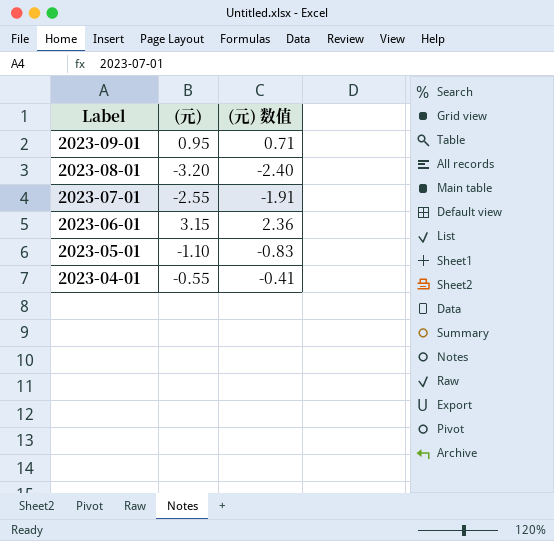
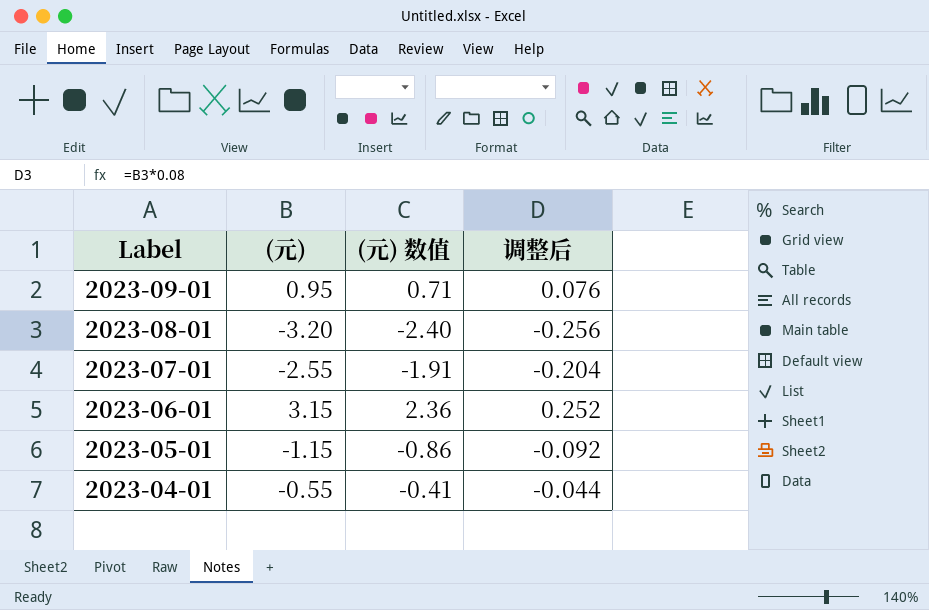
column 调整后 | formula: none -> [(元)] * 0.08
2023-05-01 | (元): -1.10 -> -1.15
2023-05-01 | (元) 数值: -0.83 -> -0.86

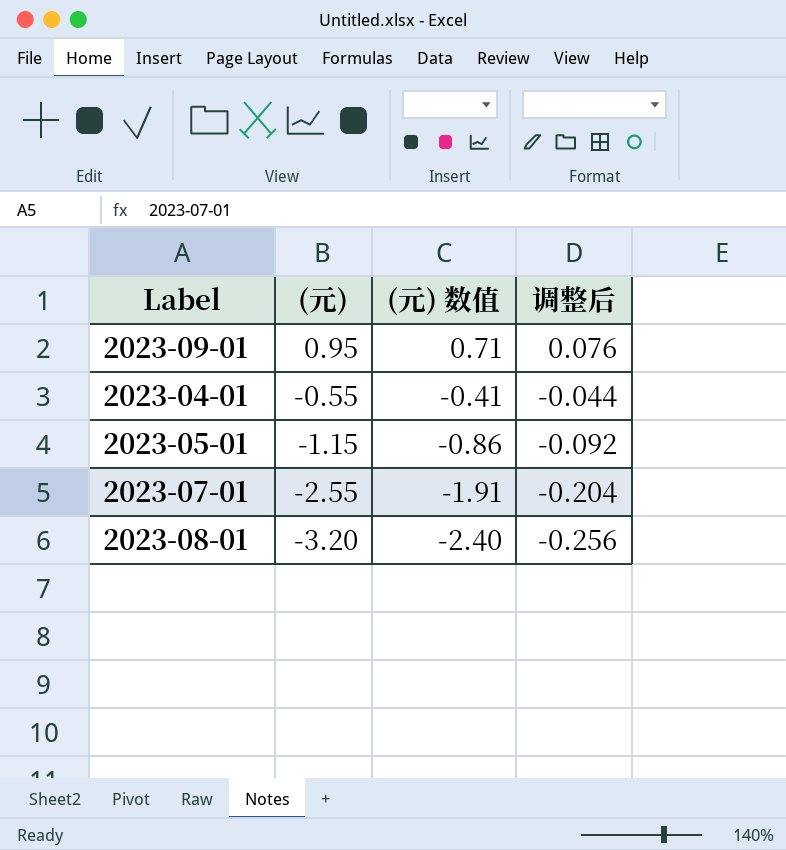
row order: Label descending -> (元) descending
row 2023-06-01: 3.15 | 2.36 | 0.252 -> none

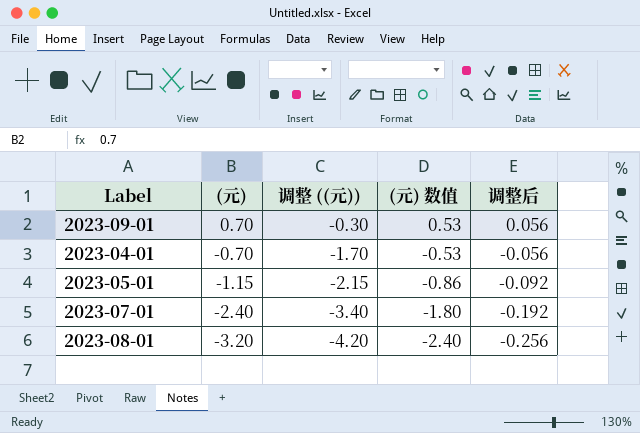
column 调整 ((元)) | formula: none -> [(元)] - 1
2023-09-01 | (元): 0.95 -> 0.70
2023-09-01 | (元) 数值: 0.71 -> 0.53
2023-09-01 | 调整后: 0.076 -> 0.056
2023-04-01 | (元): -0.55 -> -0.70
2023-04-01 | (元) 数值: -0.41 -> -0.53
2023-04-01 | 调整后: -0.044 -> -0.056
2023-07-01 | (元): -2.55 -> -2.40
2023-07-01 | (元) 数值: -1.91 -> -1.80
2023-07-01 | 调整后: -0.204 -> -0.192

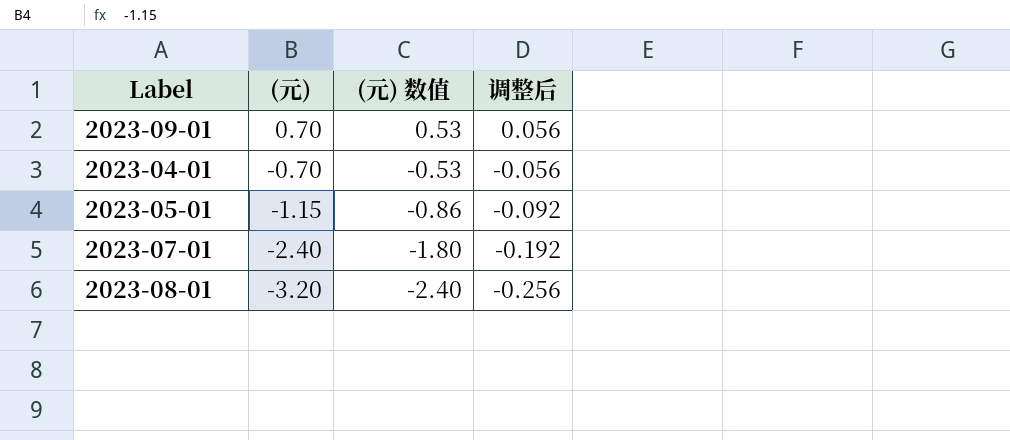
column 调整 ((元)) | formula: [(元)] - 1 -> none

